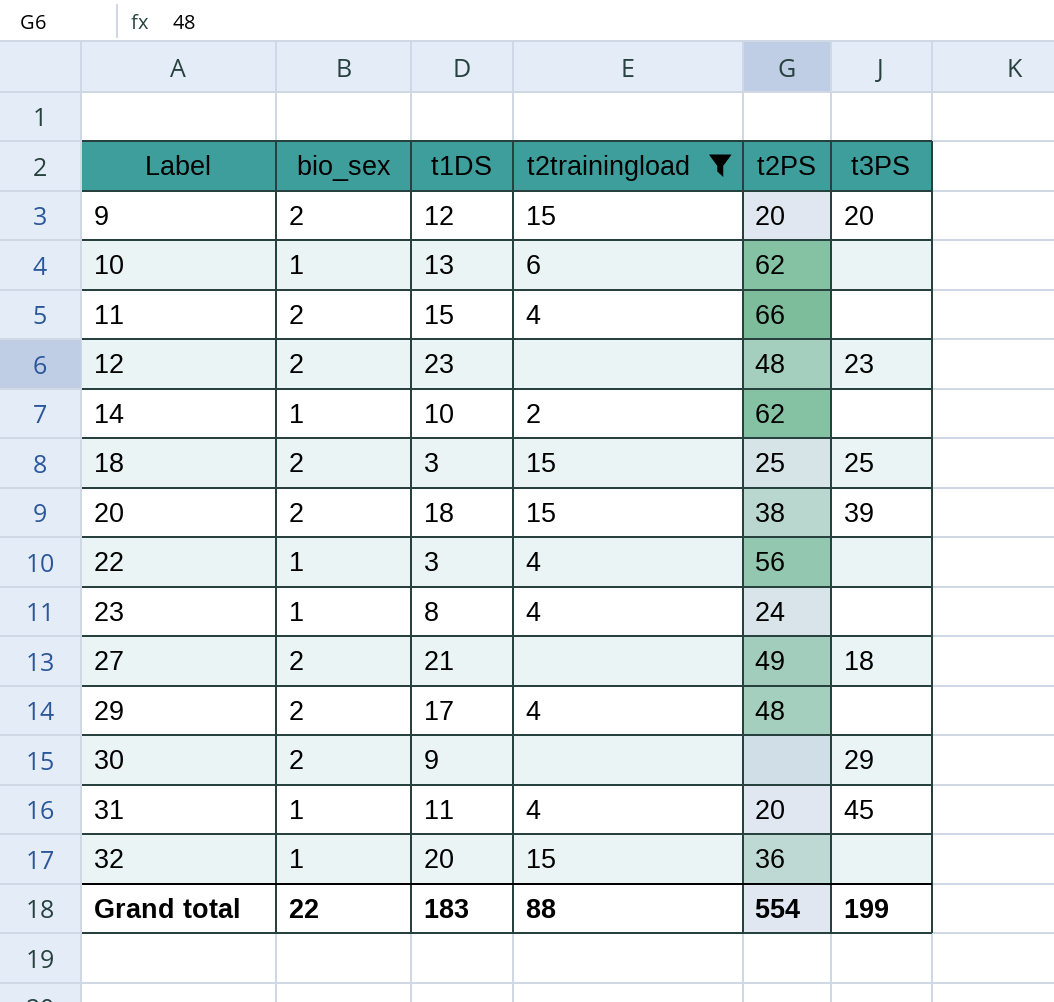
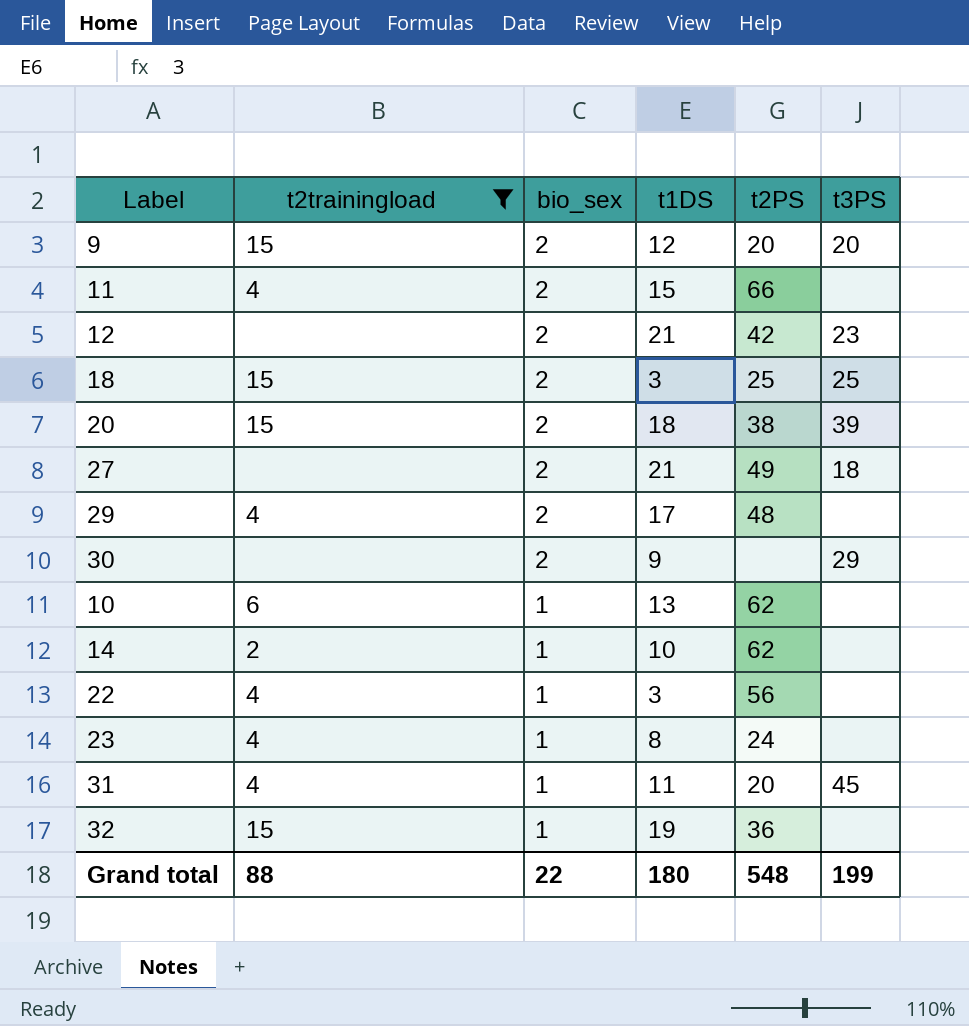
row order: Label ascending -> bio_sex descending
column t2trainingload | position: 4 -> 2
12 | t1DS: 23 -> 21
12 | t2PS: 48 -> 42
32 | t1DS: 20 -> 19
Grand total | t1DS: 183 -> 180
Grand total | t2PS: 554 -> 548

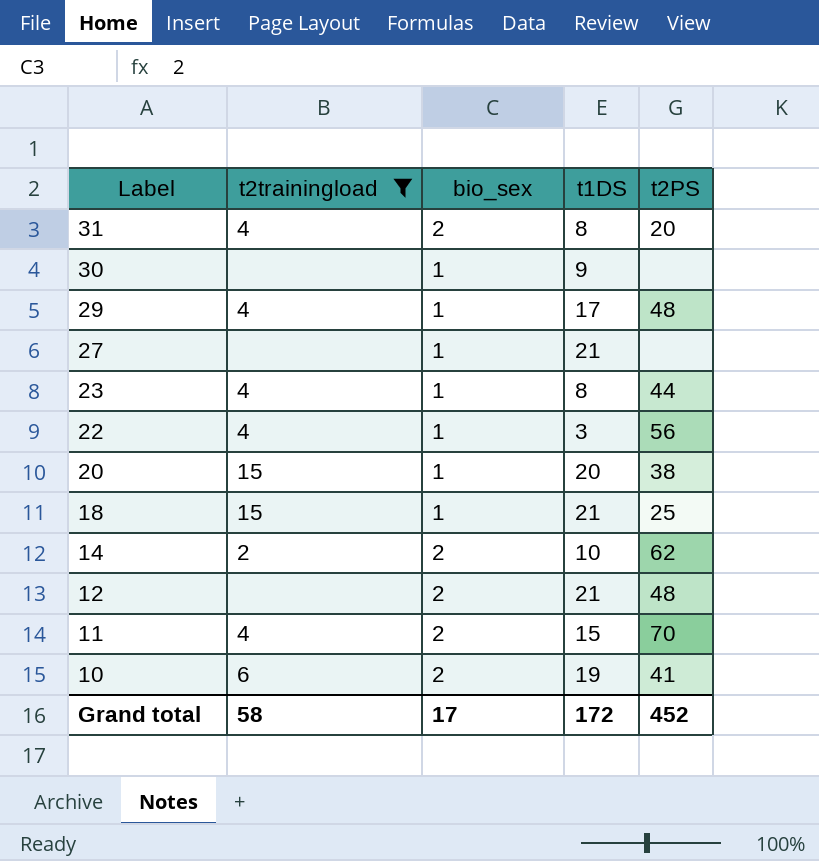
row order: bio_sex descending -> Label descending
column t3PS | position: 6 -> none
row 9: 15 | 2 | 12 | 20 | 20 -> none
row 32: 15 | 1 | 19 | 36 | none -> none
31 | bio_sex: 1 -> 2
31 | t1DS: 11 -> 8
30 | bio_sex: 2 -> 1
29 | bio_sex: 2 -> 1
27 | bio_sex: 2 -> 1
27 | t2PS: 49 -> none
23 | t2PS: 24 -> 44
20 | bio_sex: 2 -> 1
20 | t1DS: 18 -> 20
18 | bio_sex: 2 -> 1
18 | t1DS: 3 -> 21
14 | bio_sex: 1 -> 2
12 | t2PS: 42 -> 48
11 | t2PS: 66 -> 70
10 | bio_sex: 1 -> 2
10 | t1DS: 13 -> 19
10 | t2PS: 62 -> 41
Grand total | t2trainingload: 88 -> 58
Grand total | bio_sex: 22 -> 17
Grand total | t1DS: 180 -> 172
Grand total | t2PS: 548 -> 452

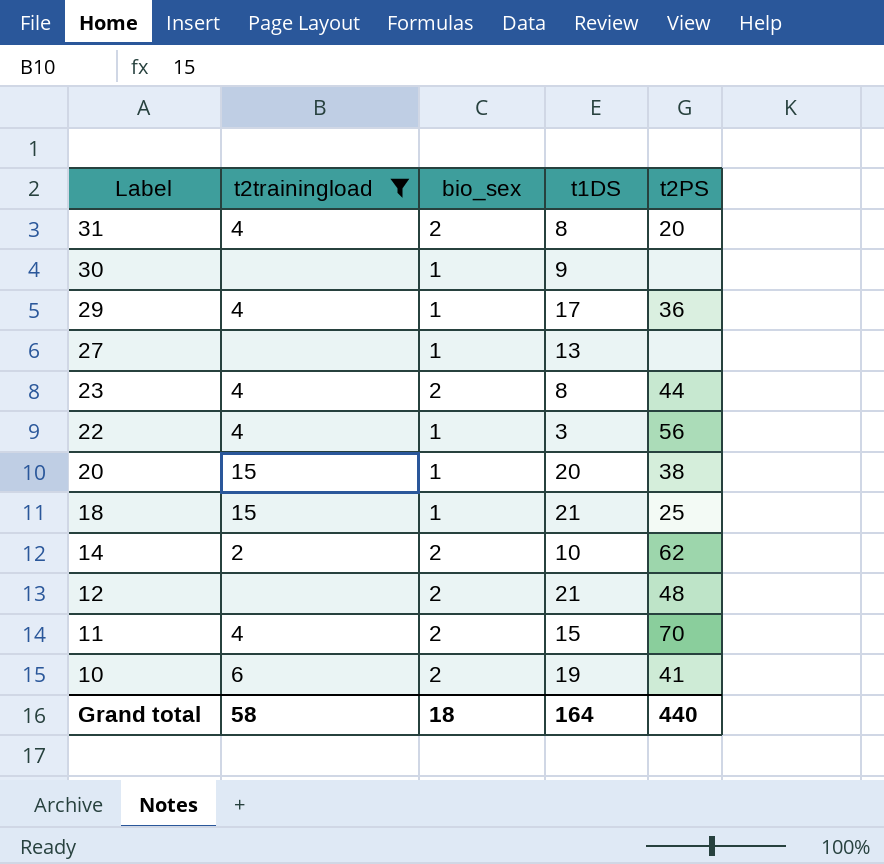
29 | t2PS: 48 -> 36
27 | t1DS: 21 -> 13
23 | bio_sex: 1 -> 2
Grand total | bio_sex: 17 -> 18
Grand total | t1DS: 172 -> 164
Grand total | t2PS: 452 -> 440

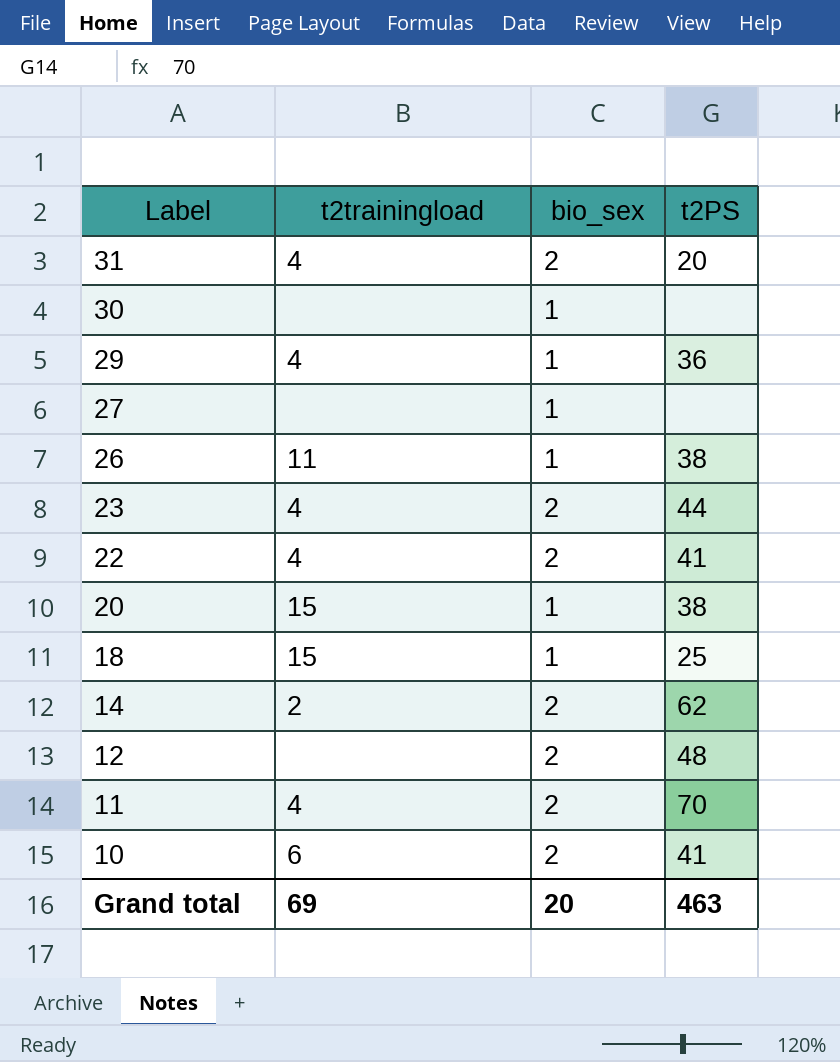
filter: t2trainingload != 11 -> none
column t1DS | position: 4 -> none
22 | bio_sex: 1 -> 2
22 | t2PS: 56 -> 41
Grand total | t2trainingload: 58 -> 69
Grand total | bio_sex: 18 -> 20
Grand total | t2PS: 440 -> 463

